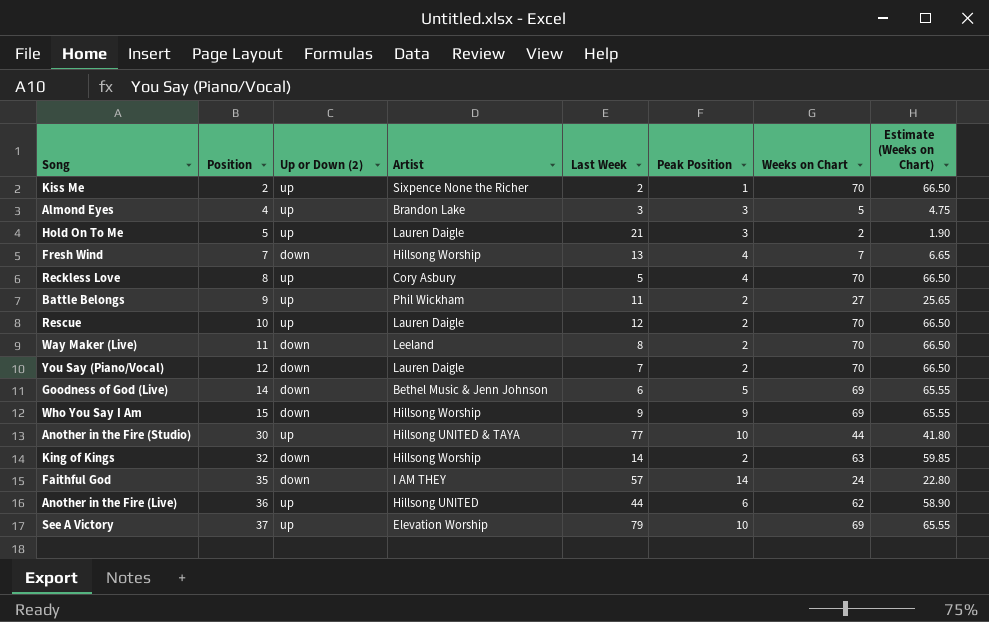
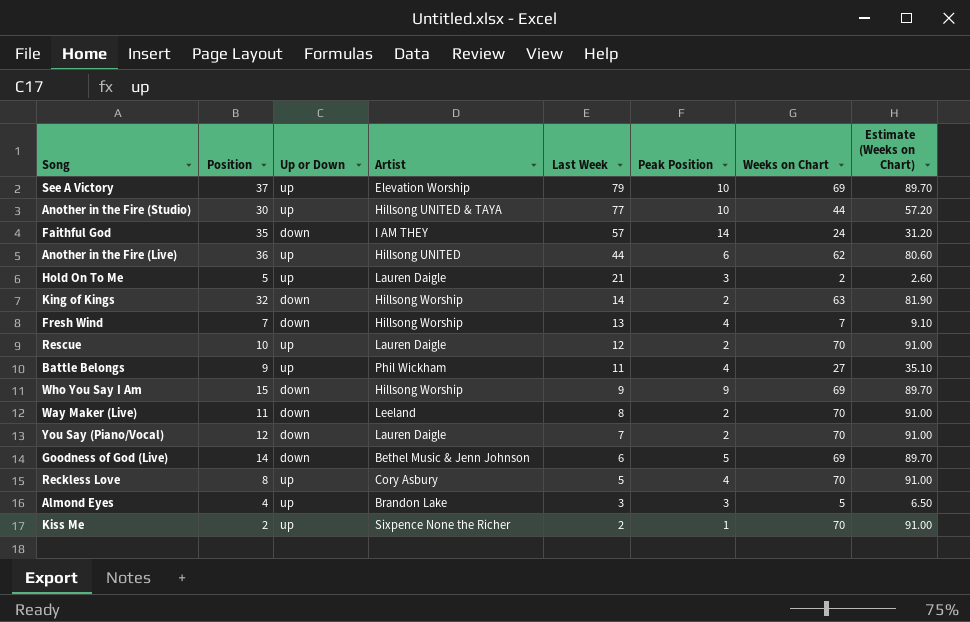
row order: Position ascending -> Last Week descending
column name: Up or Down (2) -> Up or Down
column Estimate (Weeks on Chart) | formula: [Weeks on Chart] * 0.95 -> [Weeks on Chart] * 1.3
Battle Belongs | Peak Position: 2 -> 4

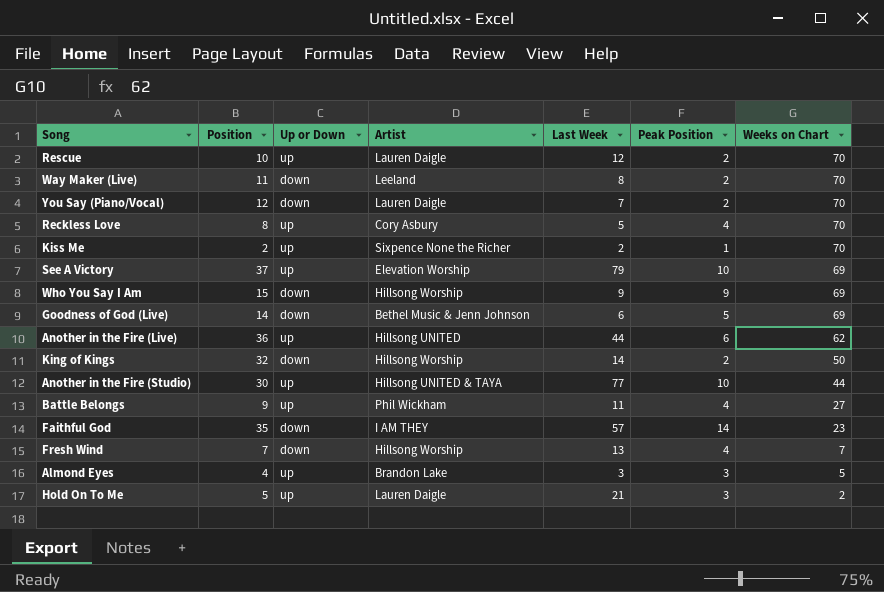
row order: Last Week descending -> Weeks on Chart descending
column Estimate (Weeks on Chart) | formula: [Weeks on Chart] * 1.3 -> none
King of Kings | Weeks on Chart: 63 -> 50
Faithful God | Weeks on Chart: 24 -> 23

